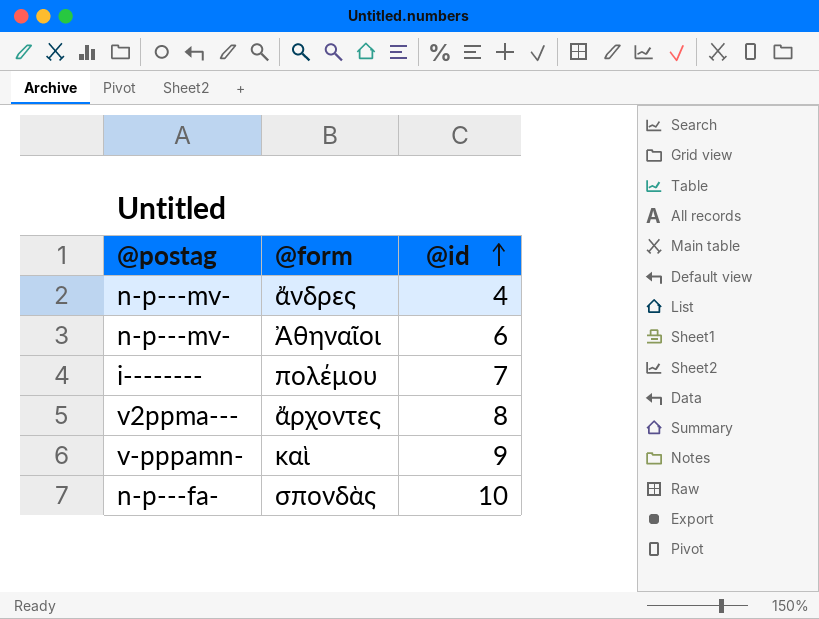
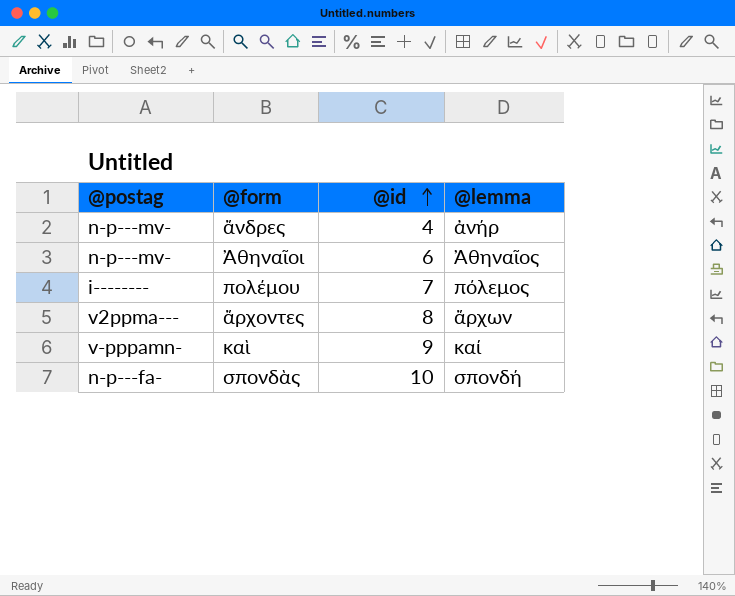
column @lemma | position: none -> 4

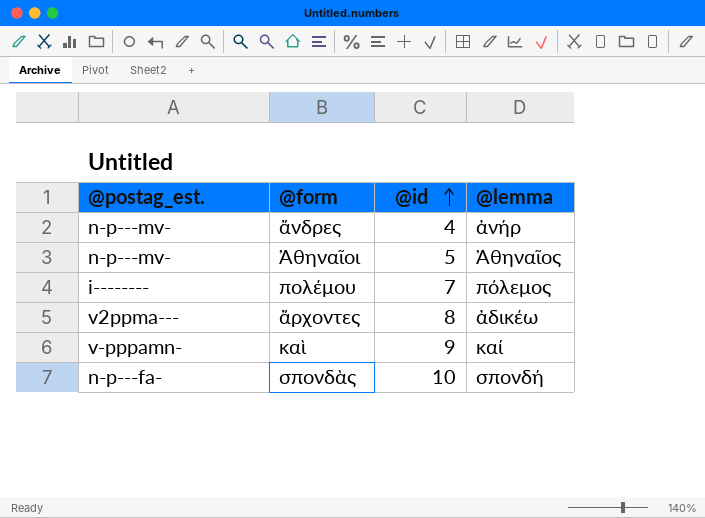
column name: @postag -> @postag_est.
Ἀθηναῖοι | @id: 6 -> 5
ἄρχοντες | @lemma: ἄρχων -> ἀδικέω

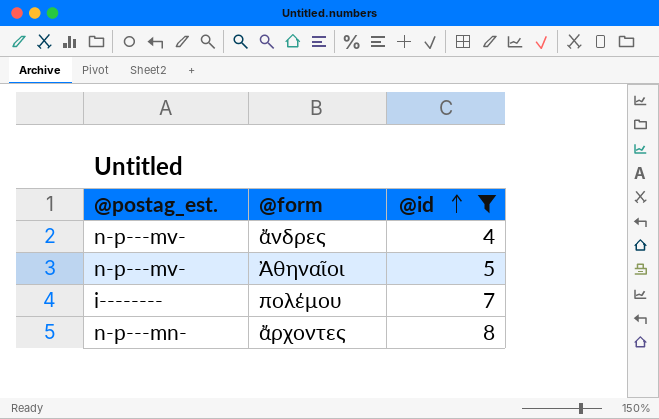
filter: none -> @id <= 8
column @lemma | position: 4 -> none
ἄρχοντες | @postag_est.: v2ppma--- -> n-p---mn-

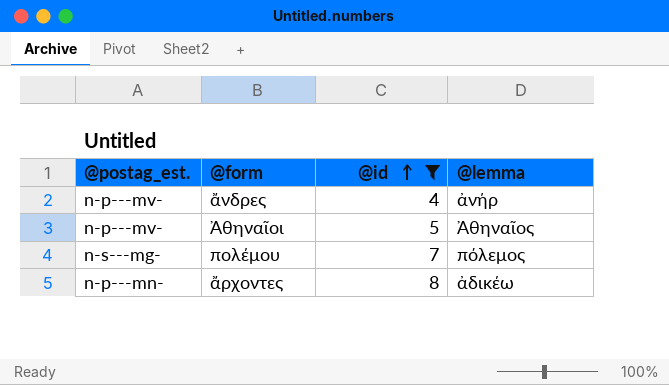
column @lemma | position: none -> 4
πολέμου | @postag_est.: i-------- -> n-s---mg-

